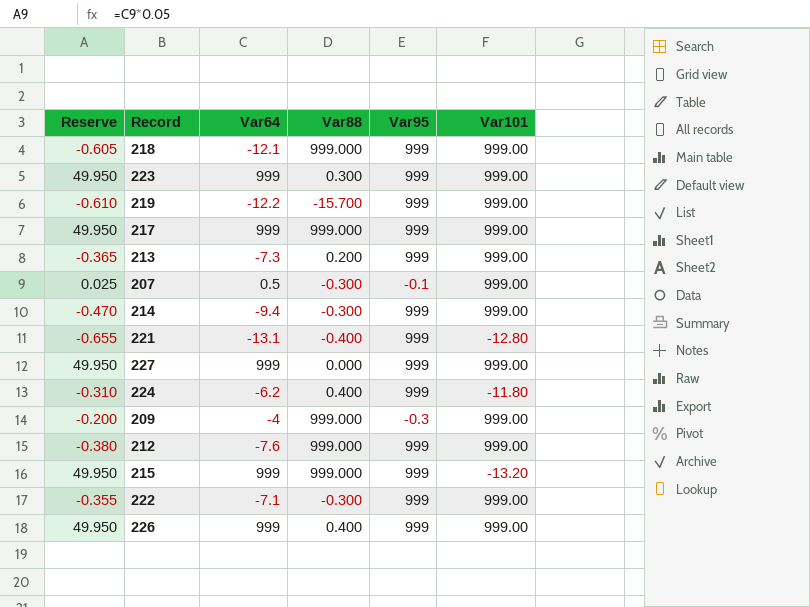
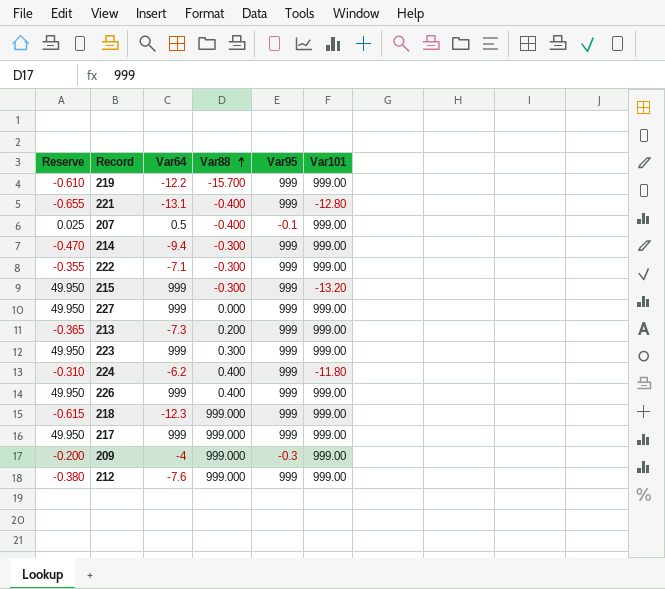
row order: none -> Var88 ascending
207 | Var88: -0.300 -> -0.400
215 | Var88: 999.000 -> -0.300
218 | Reserve: -0.605 -> -0.615
218 | Var64: -12.1 -> -12.3

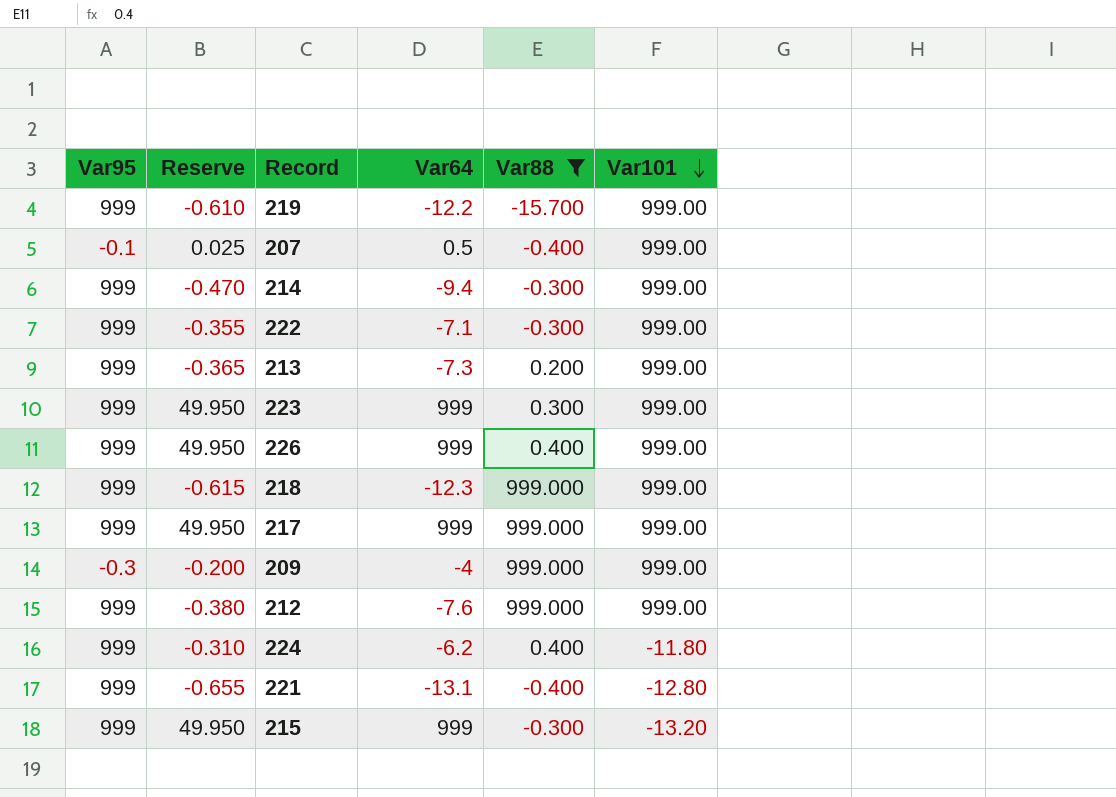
filter: none -> Var88 != 0.000
row order: Var88 ascending -> Var101 descending
column Var95 | position: 5 -> 1

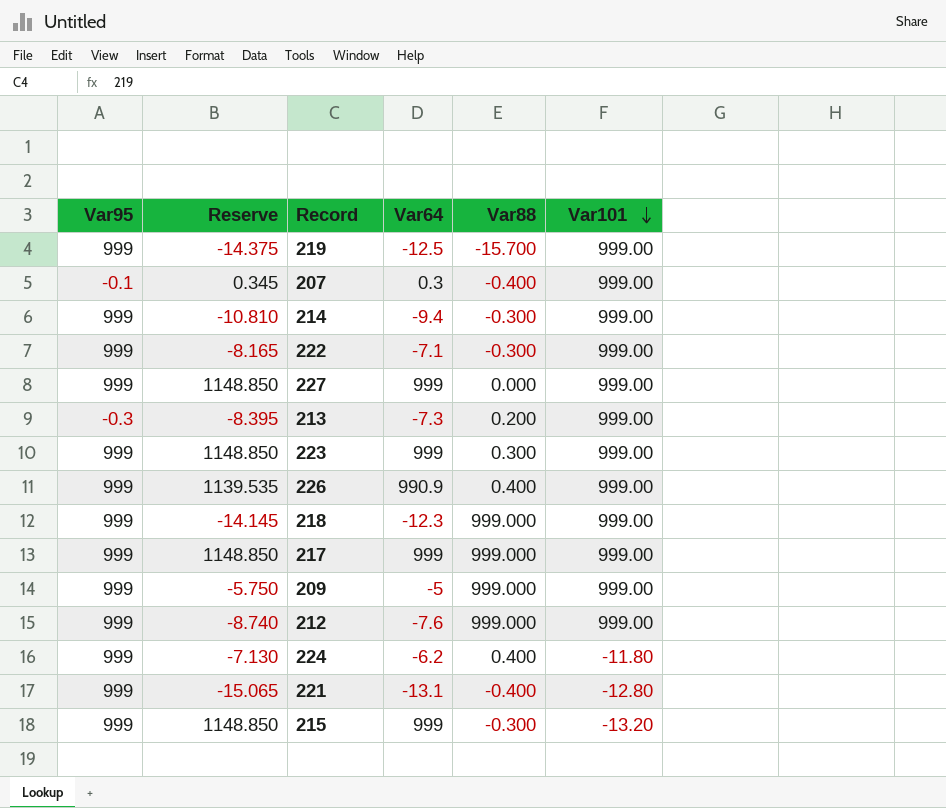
filter: Var88 != 0.000 -> none
column Reserve | formula: [Var64] * 0.05 -> [Var64] * 1.15
219 | Var64: -12.2 -> -12.5
207 | Var64: 0.5 -> 0.3
213 | Var95: 999 -> -0.3
226 | Var64: 999 -> 990.9
209 | Var95: -0.3 -> 999
209 | Var64: -4 -> -5

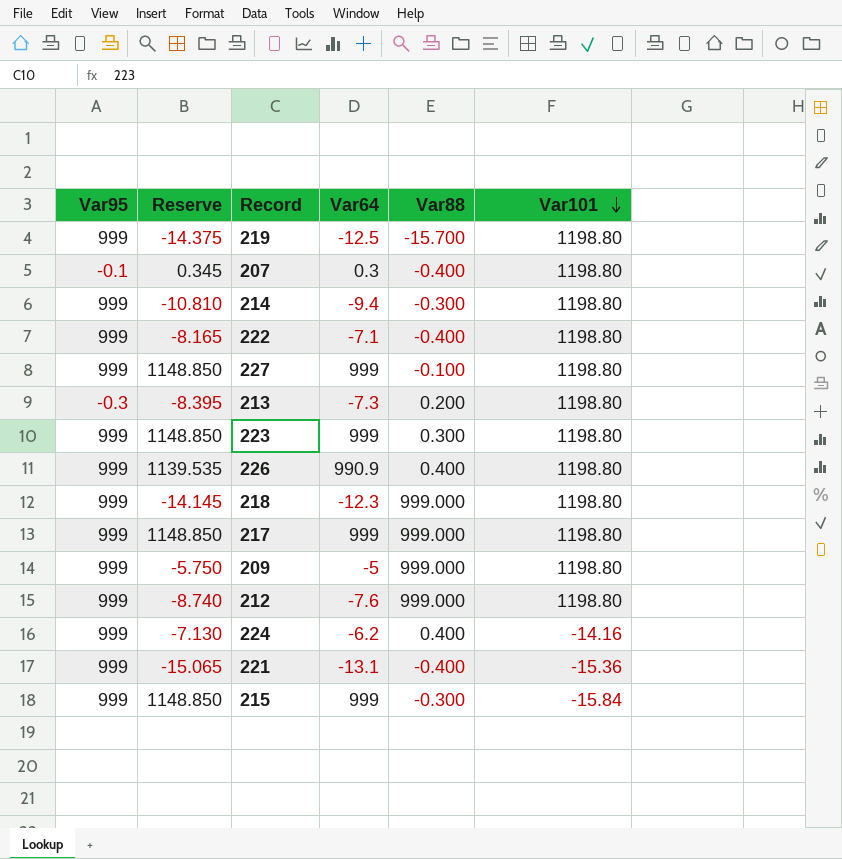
219 | Var101: 999.00 -> 1198.80
207 | Var101: 999.00 -> 1198.80
214 | Var101: 999.00 -> 1198.80
222 | Var88: -0.300 -> -0.400
222 | Var101: 999.00 -> 1198.80
227 | Var88: 0.000 -> -0.100
227 | Var101: 999.00 -> 1198.80
213 | Var101: 999.00 -> 1198.80
223 | Var101: 999.00 -> 1198.80
226 | Var101: 999.00 -> 1198.80
218 | Var101: 999.00 -> 1198.80
217 | Var101: 999.00 -> 1198.80
209 | Var101: 999.00 -> 1198.80
212 | Var101: 999.00 -> 1198.80
224 | Var101: -11.80 -> -14.16
221 | Var101: -12.80 -> -15.36
215 | Var101: -13.20 -> -15.84

